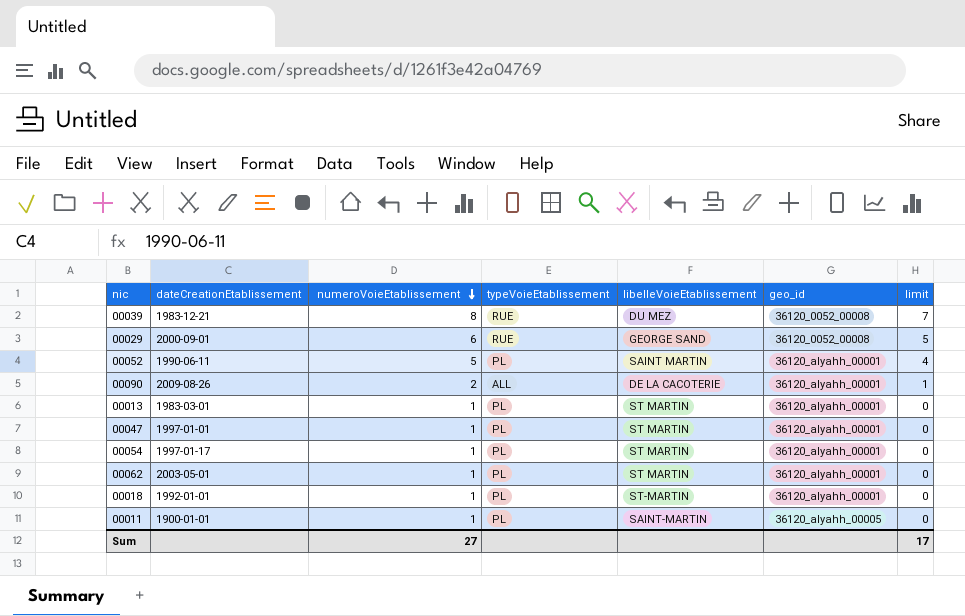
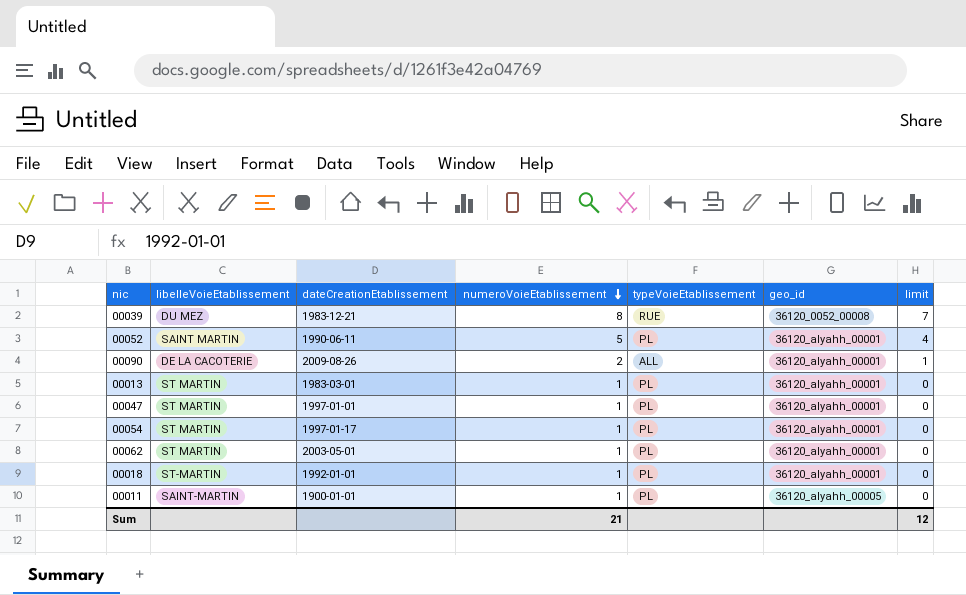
column libelleVoieEtablissement | position: 5 -> 2
row 00029: 2000-09-01 | 6 | RUE | GEORGE SAND | 36120_0052_00008 | 5 -> none
Sum | numeroVoieEtablissement: 27 -> 21
Sum | limit: 17 -> 12

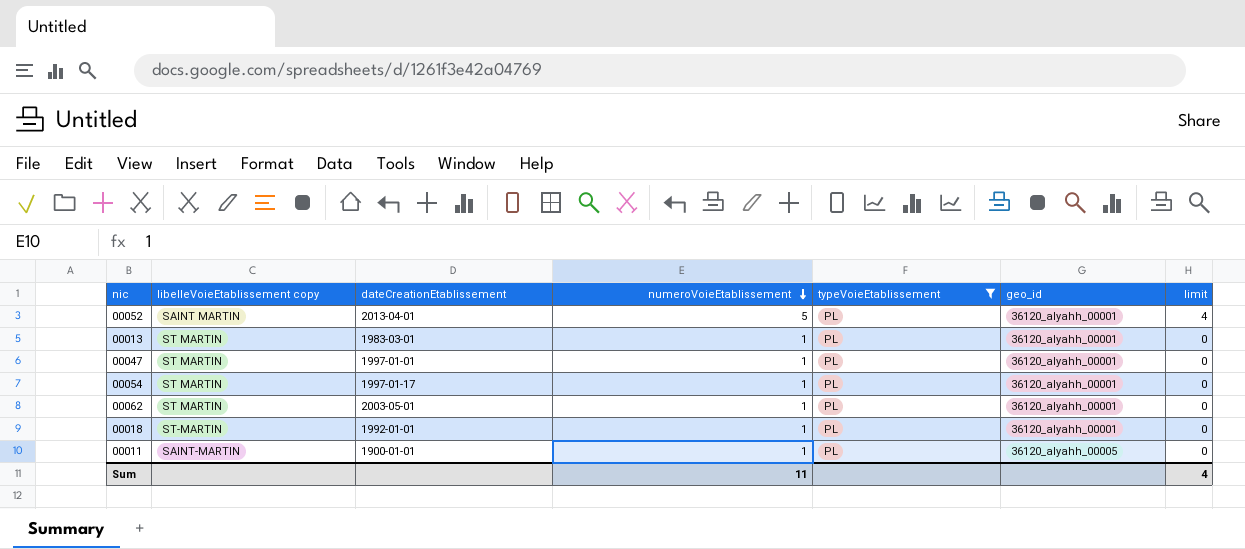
filter: none -> typeVoieEtablissement = PL
column name: libelleVoieEtablissement -> libelleVoieEtablissement copy
00052 | dateCreationEtablissement: 1990-06-11 -> 2013-04-01
Sum | numeroVoieEtablissement: 21 -> 11
Sum | limit: 12 -> 4

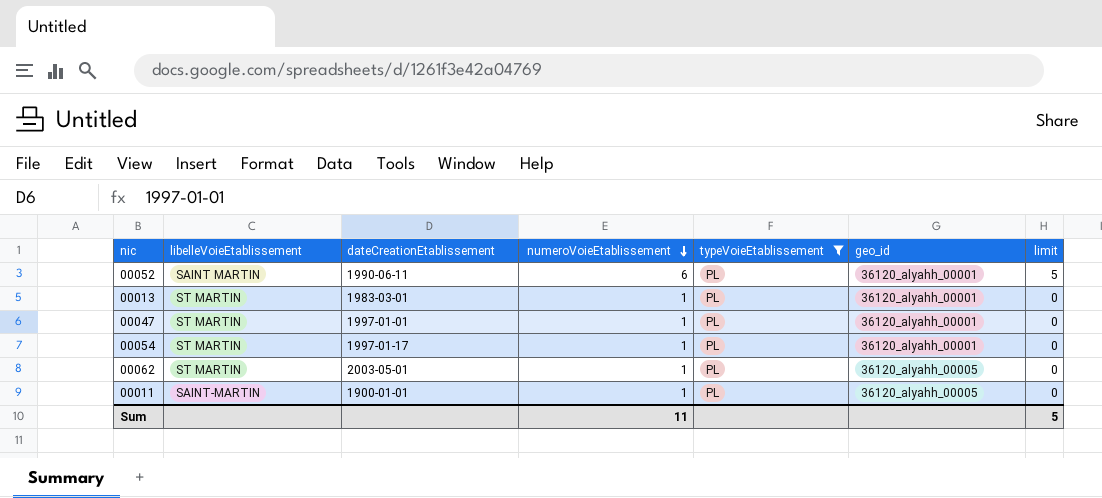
column name: libelleVoieEtablissement copy -> libelleVoieEtablissement
row 00018: ST-MARTIN | 1992-01-01 | 1 | PL | 36120_alyahh_00001 | 0 -> none
00052 | dateCreationEtablissement: 2013-04-01 -> 1990-06-11
00052 | numeroVoieEtablissement: 5 -> 6
00052 | limit: 4 -> 5
00062 | geo_id: 36120_alyahh_00001 -> 36120_alyahh_00005
Sum | limit: 4 -> 5

